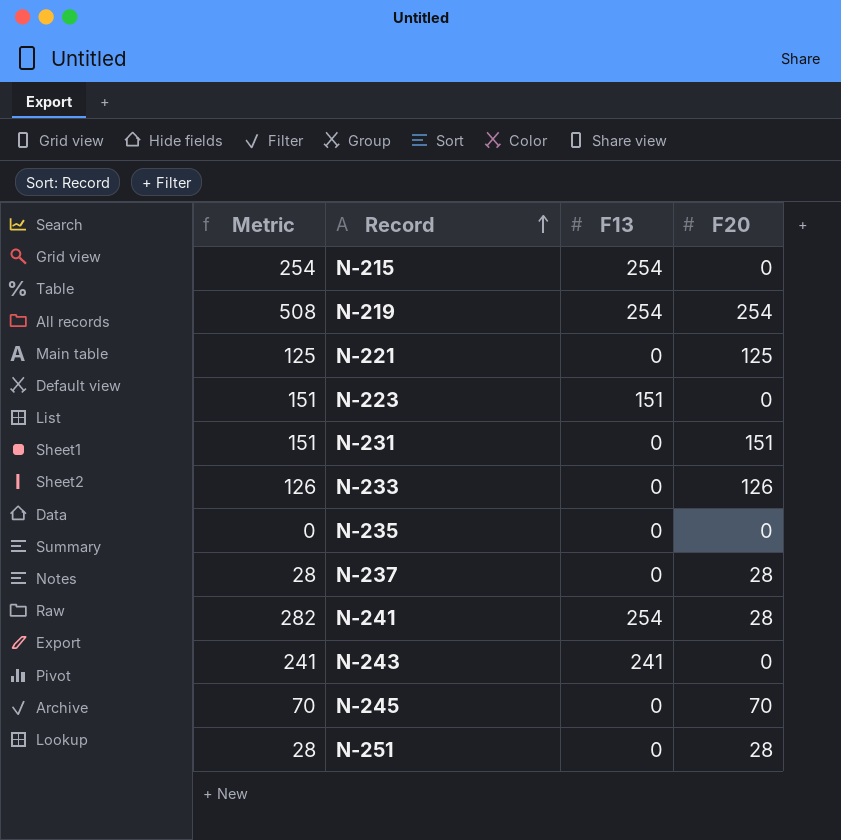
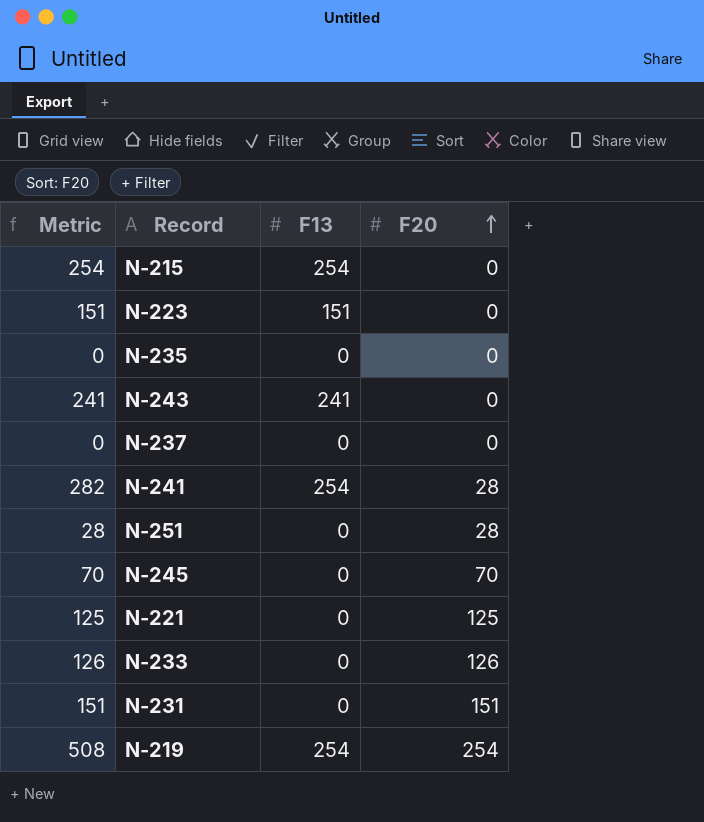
row order: Record ascending -> F20 ascending
N-237 | Metric: 28 -> 0
N-237 | F20: 28 -> 0

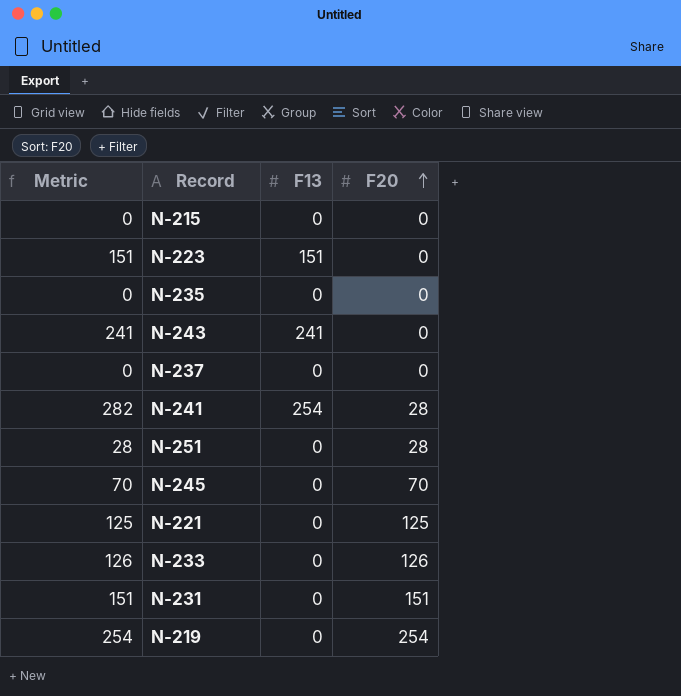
N-215 | Metric: 254 -> 0
N-215 | F13: 254 -> 0
N-219 | Metric: 508 -> 254
N-219 | F13: 254 -> 0

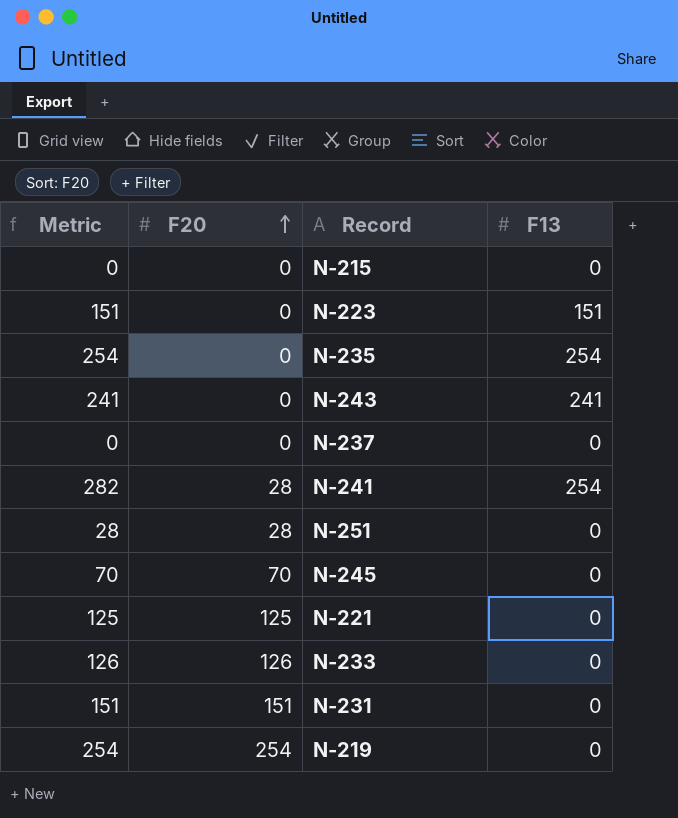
column F20 | position: 4 -> 2
N-235 | Metric: 0 -> 254
N-235 | F13: 0 -> 254

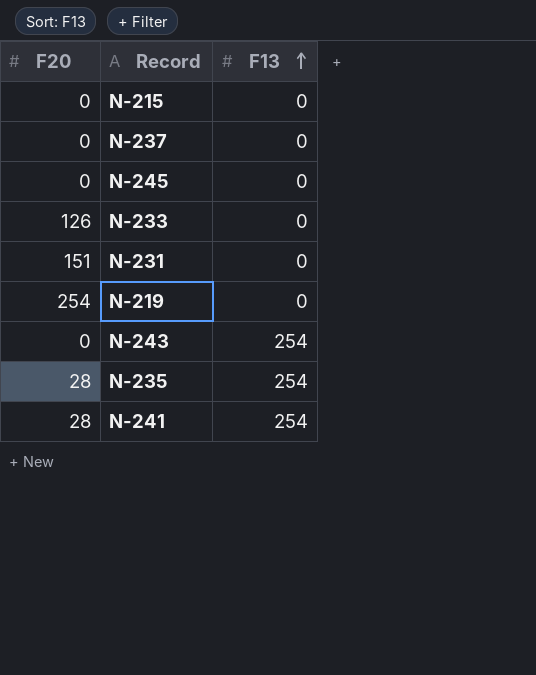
row order: F20 ascending -> F13 ascending
column Metric | formula: [F20] + [F13] -> none
row N-223: 151 | 0 | 151 -> none
row N-251: 28 | 28 | 0 -> none
row N-221: 125 | 125 | 0 -> none
N-245 | F20: 70 -> 0
N-243 | F13: 241 -> 254
N-235 | F20: 0 -> 28

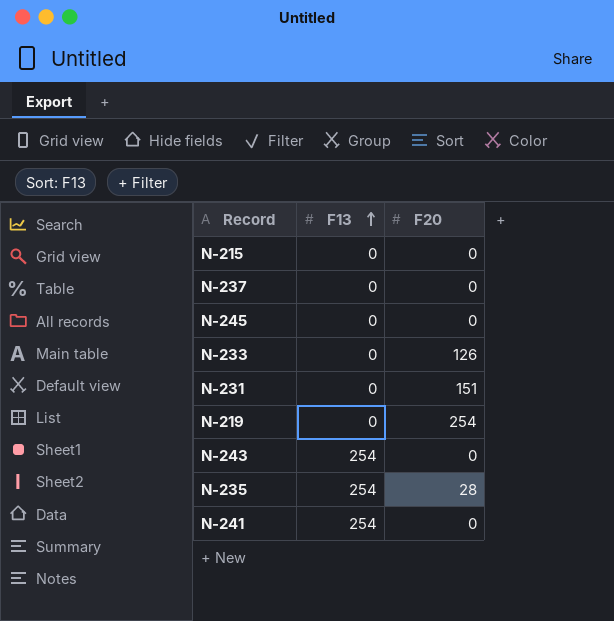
column F20 | position: 1 -> 3
N-241 | F20: 28 -> 0

